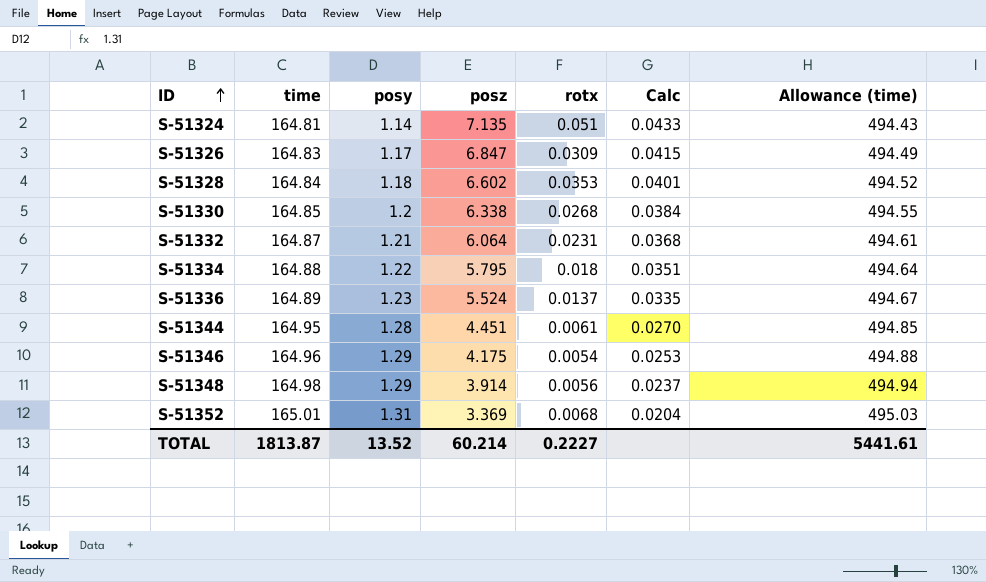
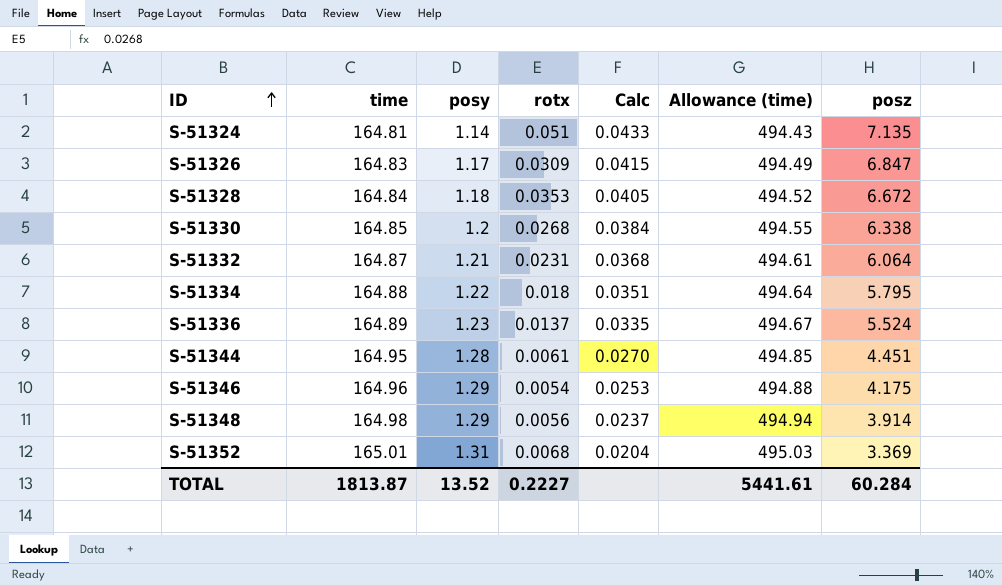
column posz | position: 4 -> 7
S-51328 | Calc: 0.0401 -> 0.0405
S-51328 | posz: 6.602 -> 6.672
TOTAL | posz: 60.214 -> 60.284

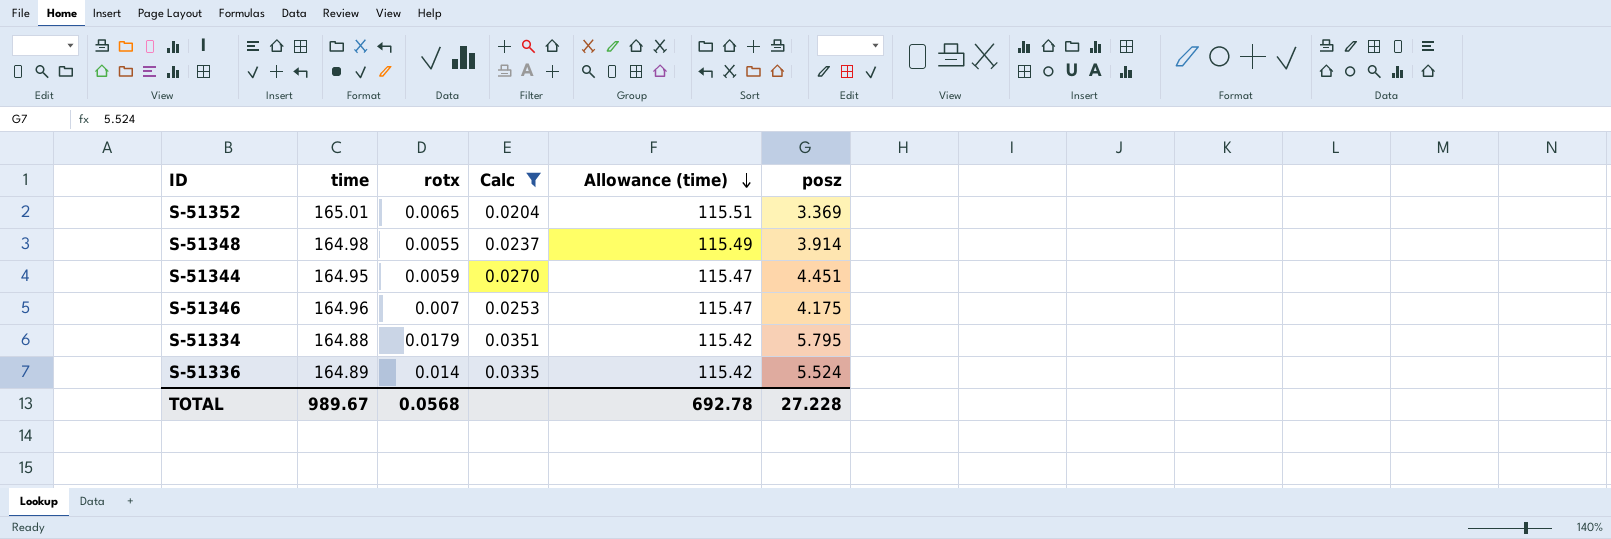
filter: none -> Calc <= 0.0351
row order: ID ascending -> Allowance (time) descending
column posy | position: 3 -> none
column Allowance (time) | formula: [time] * 3 -> [time] * 0.7
S-51352 | rotx: 0.0068 -> 0.0065
S-51348 | rotx: 0.0056 -> 0.0055
S-51344 | rotx: 0.0061 -> 0.0059
S-51346 | rotx: 0.0054 -> 0.007
S-51334 | rotx: 0.018 -> 0.0179
S-51336 | rotx: 0.0137 -> 0.014
TOTAL | time: 1813.87 -> 989.67
TOTAL | rotx: 0.2227 -> 0.0568
TOTAL | Allowance (time): 5441.61 -> 692.78
TOTAL | posz: 60.284 -> 27.228

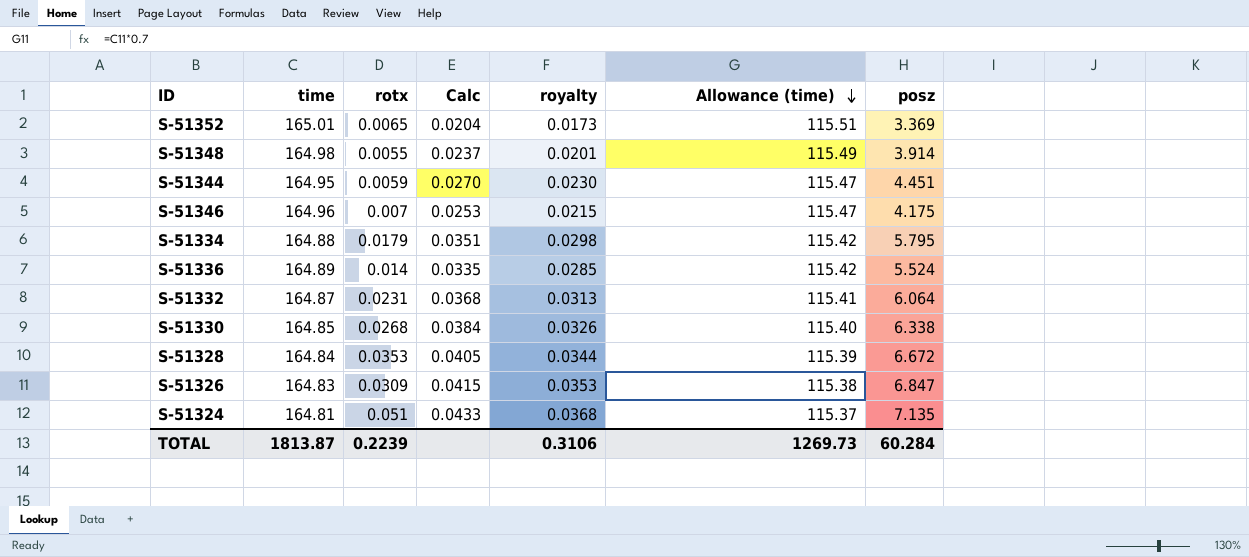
filter: Calc <= 0.0351 -> none
column royalty | formula: none -> [Calc] * 0.85
TOTAL | time: 989.67 -> 1813.87
TOTAL | rotx: 0.0568 -> 0.2239
TOTAL | Allowance (time): 692.78 -> 1269.73
TOTAL | posz: 27.228 -> 60.284

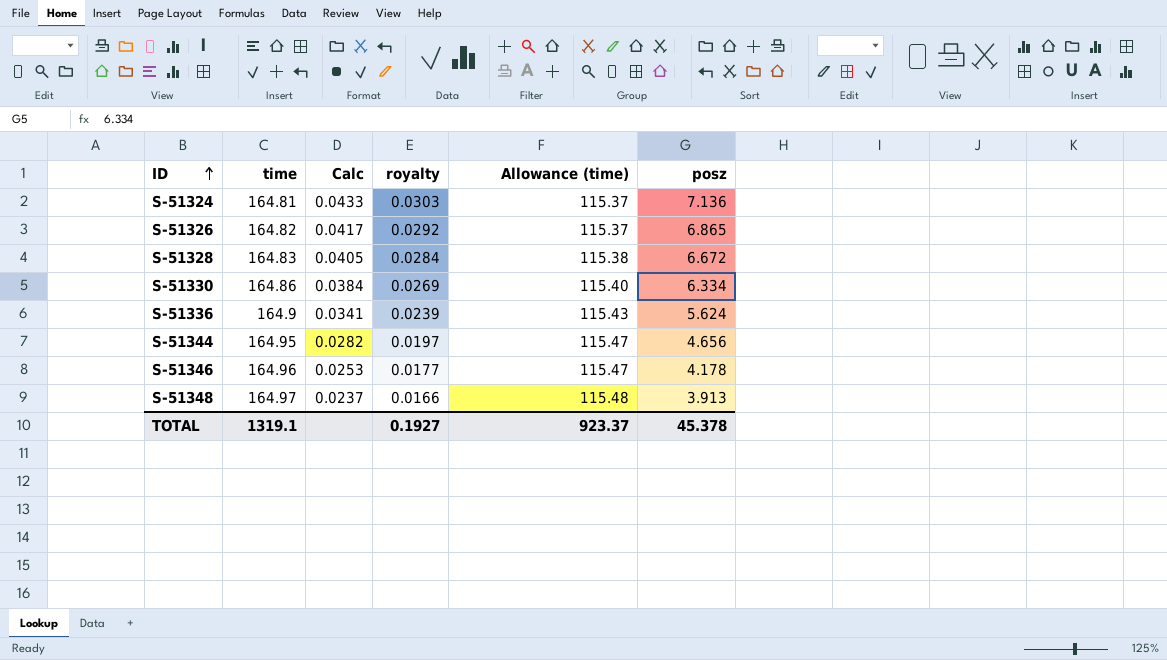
row order: Allowance (time) descending -> ID ascending
column rotx | position: 3 -> none
column royalty | formula: [Calc] * 0.85 -> [Calc] * 0.7
row S-51352: 165.01 | 0.0065 | 0.0204 | 0.0173 | 115.51 | 3.369 -> none
row S-51334: 164.88 | 0.0179 | 0.0351 | 0.0298 | 115.42 | 5.795 -> none
row S-51332: 164.87 | 0.0231 | 0.0368 | 0.0313 | 115.41 | 6.064 -> none
S-51324 | posz: 7.135 -> 7.136
S-51326 | time: 164.83 -> 164.82
S-51326 | Calc: 0.0415 -> 0.0417
S-51326 | Allowance (time): 115.38 -> 115.37
S-51326 | posz: 6.847 -> 6.865
S-51328 | time: 164.84 -> 164.83
S-51328 | Allowance (time): 115.39 -> 115.38
S-51330 | time: 164.85 -> 164.86
S-51330 | posz: 6.338 -> 6.334
S-51336 | time: 164.89 -> 164.9
S-51336 | Calc: 0.0335 -> 0.0341
S-51336 | Allowance (time): 115.42 -> 115.43
S-51336 | posz: 5.524 -> 5.624
S-51344 | Calc: 0.0270 -> 0.0282
S-51344 | posz: 4.451 -> 4.656
S-51346 | posz: 4.175 -> 4.178
S-51348 | time: 164.98 -> 164.97
S-51348 | Allowance (time): 115.49 -> 115.48
S-51348 | posz: 3.914 -> 3.913
TOTAL | time: 1813.87 -> 1319.1
TOTAL | royalty: 0.3106 -> 0.1927
TOTAL | Allowance (time): 1269.73 -> 923.37
TOTAL | posz: 60.284 -> 45.378

